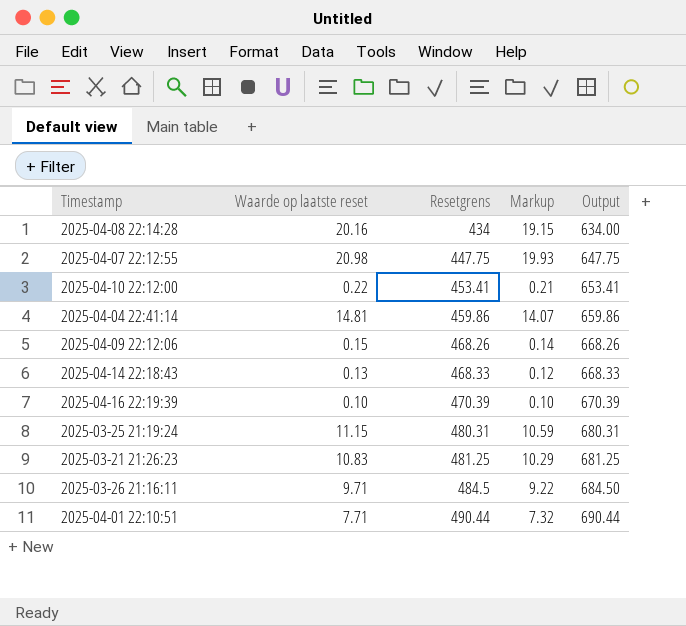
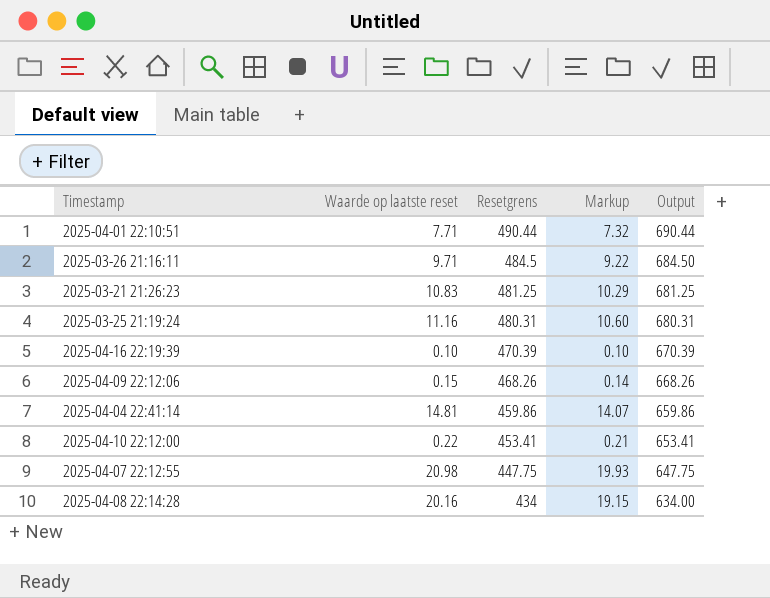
row order: Resetgrens ascending -> Resetgrens descending
row 2025-04-14 22:18:43: 0.13 | 468.33 | 0.12 | 668.33 -> none
2025-03-25 21:19:24 | Waarde op laatste reset: 11.15 -> 11.16
2025-03-25 21:19:24 | Markup: 10.59 -> 10.60

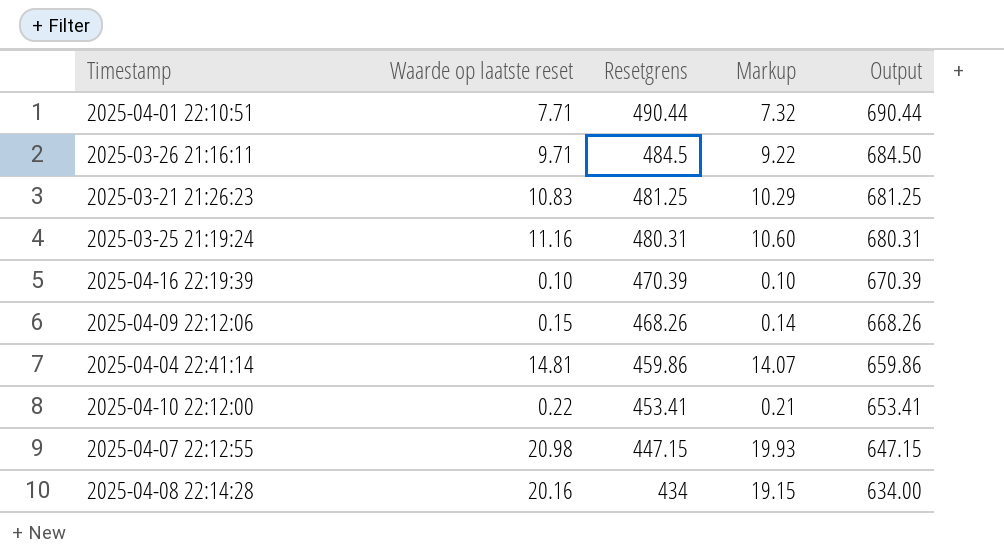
2025-04-07 22:12:55 | Resetgrens: 447.75 -> 447.15
2025-04-07 22:12:55 | Output: 647.75 -> 647.15

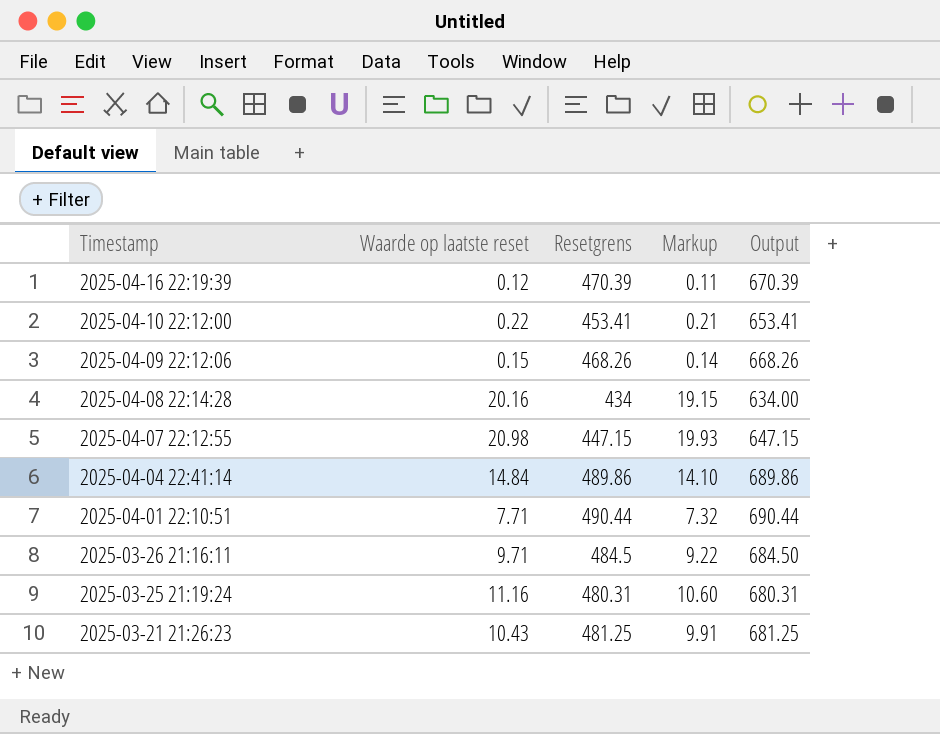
row order: Resetgrens descending -> Timestamp descending
2025-04-16 22:19:39 | Waarde op laatste reset: 0.10 -> 0.12
2025-04-16 22:19:39 | Markup: 0.10 -> 0.11
2025-04-04 22:41:14 | Waarde op laatste reset: 14.81 -> 14.84
2025-04-04 22:41:14 | Resetgrens: 459.86 -> 489.86
2025-04-04 22:41:14 | Markup: 14.07 -> 14.10
2025-04-04 22:41:14 | Output: 659.86 -> 689.86
2025-03-21 21:26:23 | Waarde op laatste reset: 10.83 -> 10.43
2025-03-21 21:26:23 | Markup: 10.29 -> 9.91

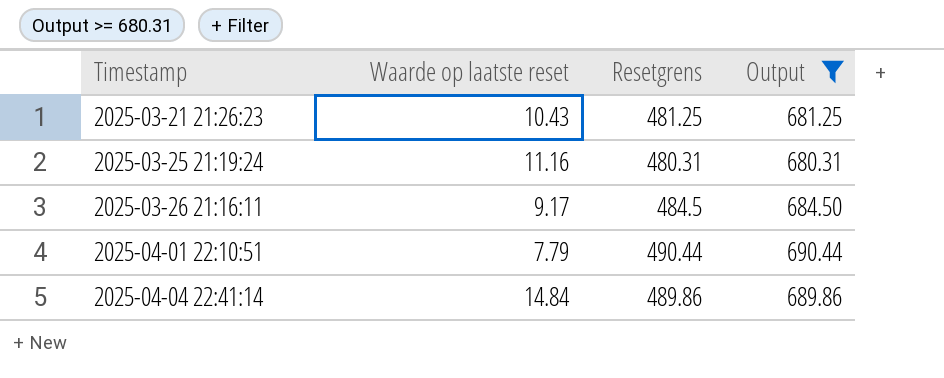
filter: none -> Output >= 680.31
row order: Timestamp descending -> Timestamp ascending
column Markup | formula: [Waarde op laatste reset] * 0.95 -> none
2025-03-26 21:16:11 | Waarde op laatste reset: 9.71 -> 9.17
2025-04-01 22:10:51 | Waarde op laatste reset: 7.71 -> 7.79

